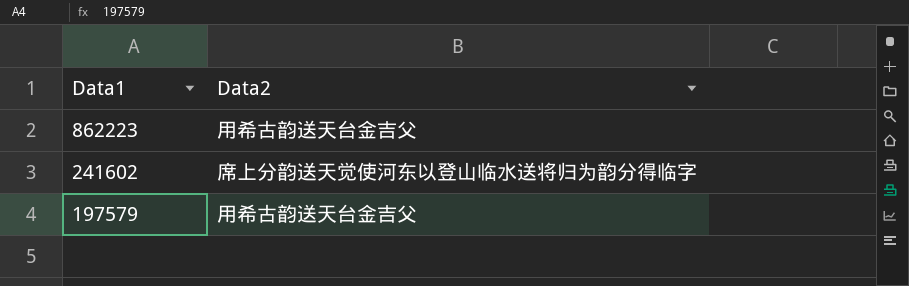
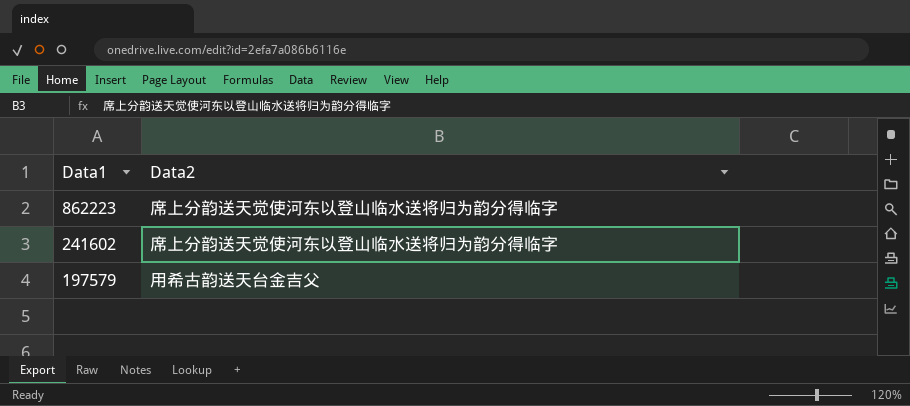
862223 | Data2: 用希古韵送天台金吉父 -> 席上分韵送天觉使河东以登山临水送将归为韵分得临字

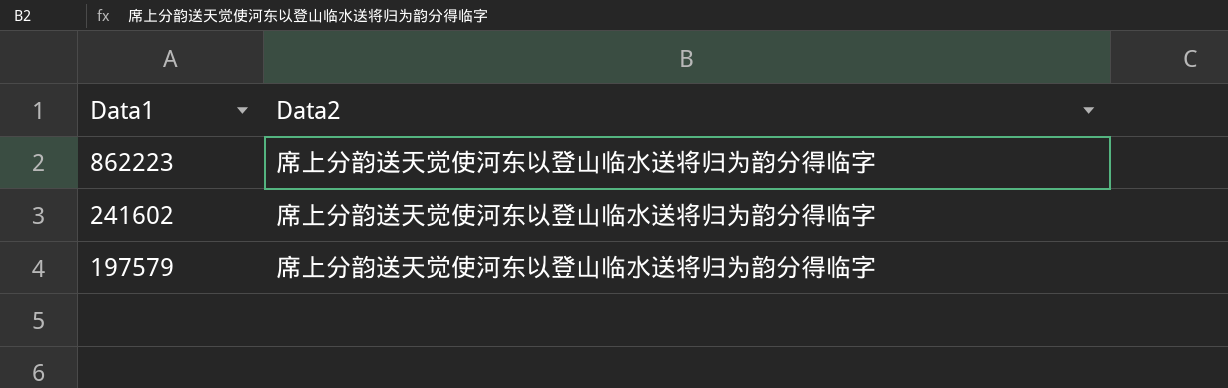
197579 | Data2: 用希古韵送天台金吉父 -> 席上分韵送天觉使河东以登山临水送将归为韵分得临字

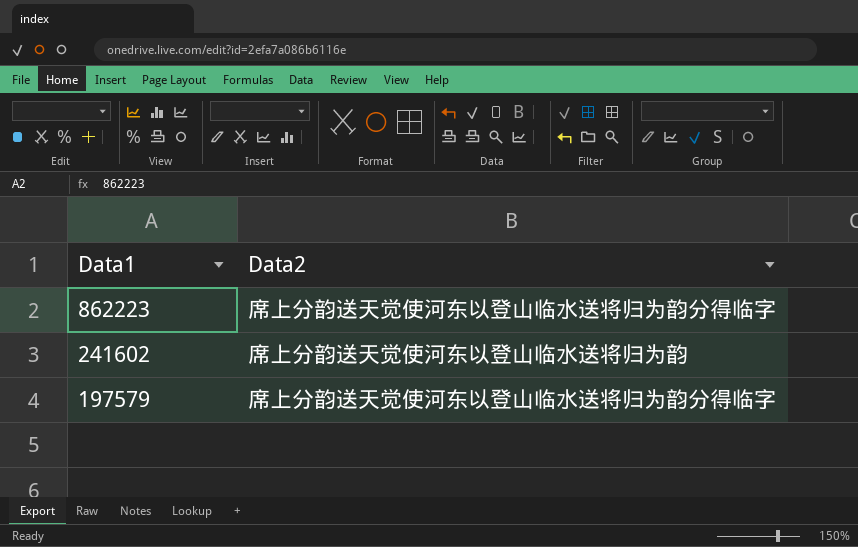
241602 | Data2: 席上分韵送天觉使河东以登山临水送将归为韵分得临字 -> 席上分韵送天觉使河东以登山临水送将归为韵

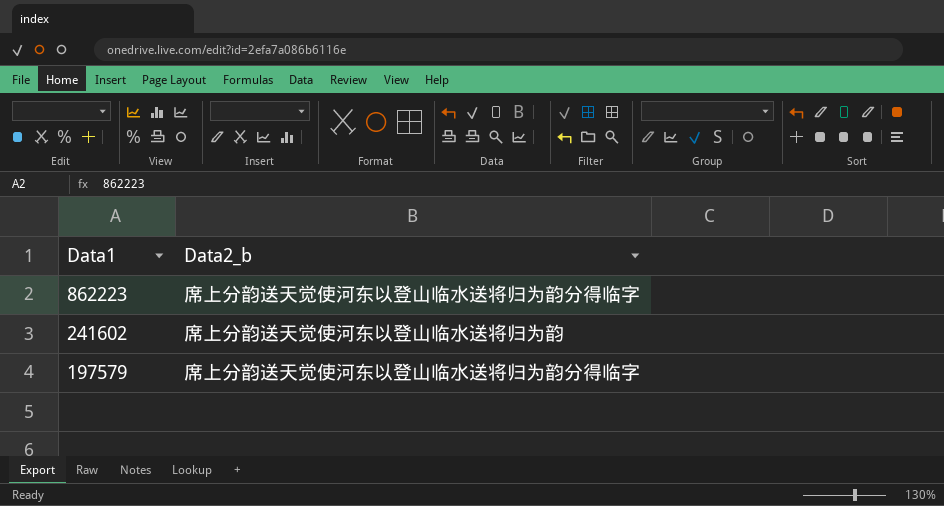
column name: Data2 -> Data2_b

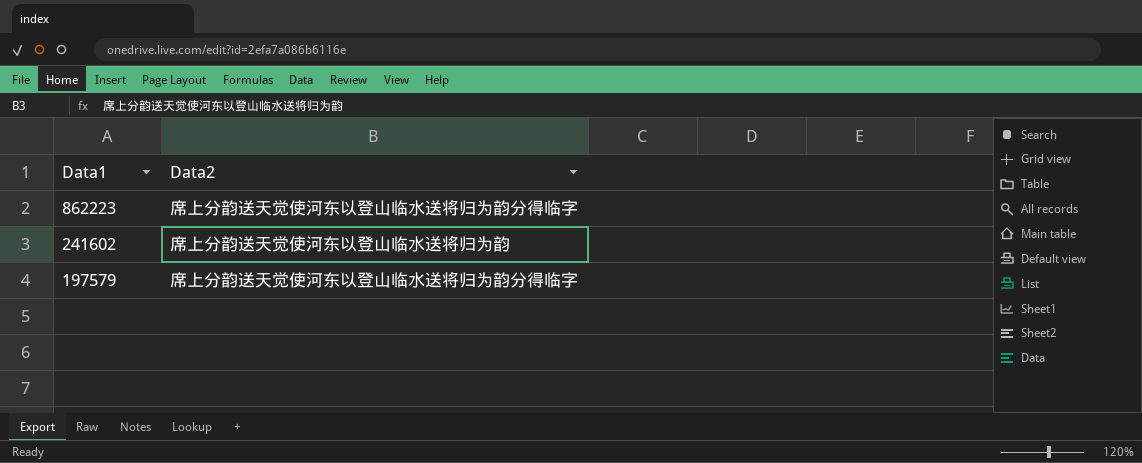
column name: Data2_b -> Data2

